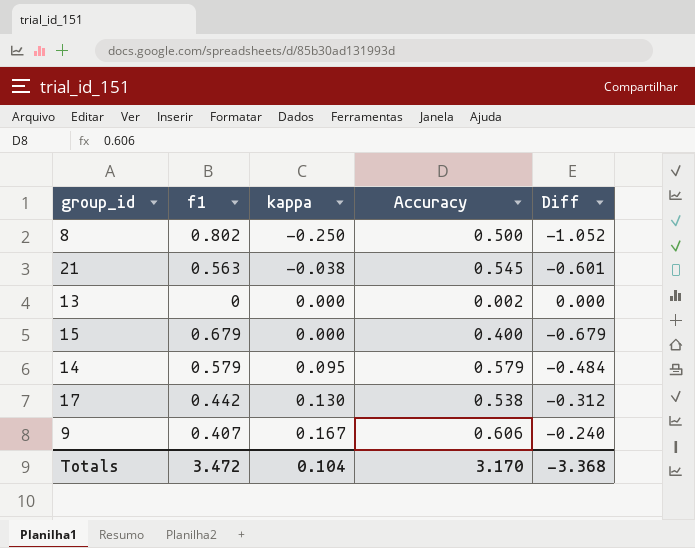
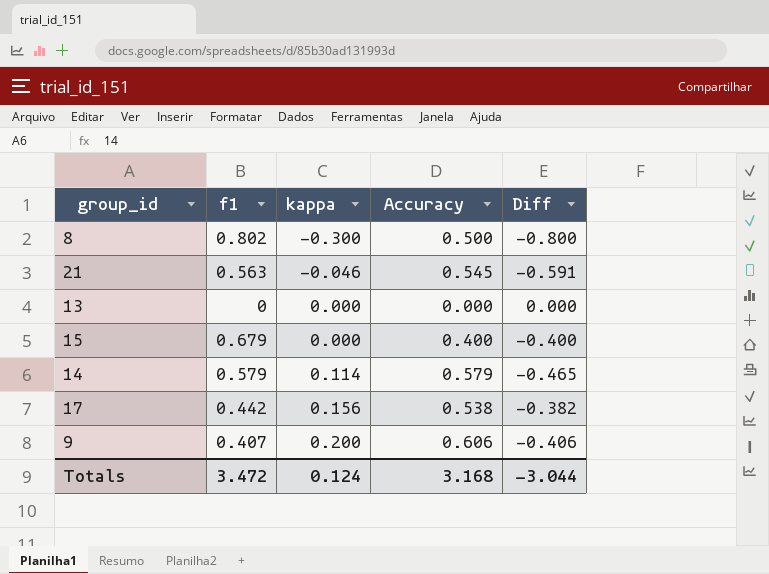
column Diff | formula: [kappa] - [f1] -> [kappa] - [Accuracy]
8 | kappa: -0.250 -> -0.300
21 | kappa: -0.038 -> -0.046
13 | Accuracy: 0.002 -> 0.000
14 | kappa: 0.095 -> 0.114
17 | kappa: 0.130 -> 0.156
9 | kappa: 0.167 -> 0.200
Totals | kappa: 0.104 -> 0.124
Totals | Accuracy: 3.170 -> 3.168
Totals | Diff: -3.368 -> -3.044

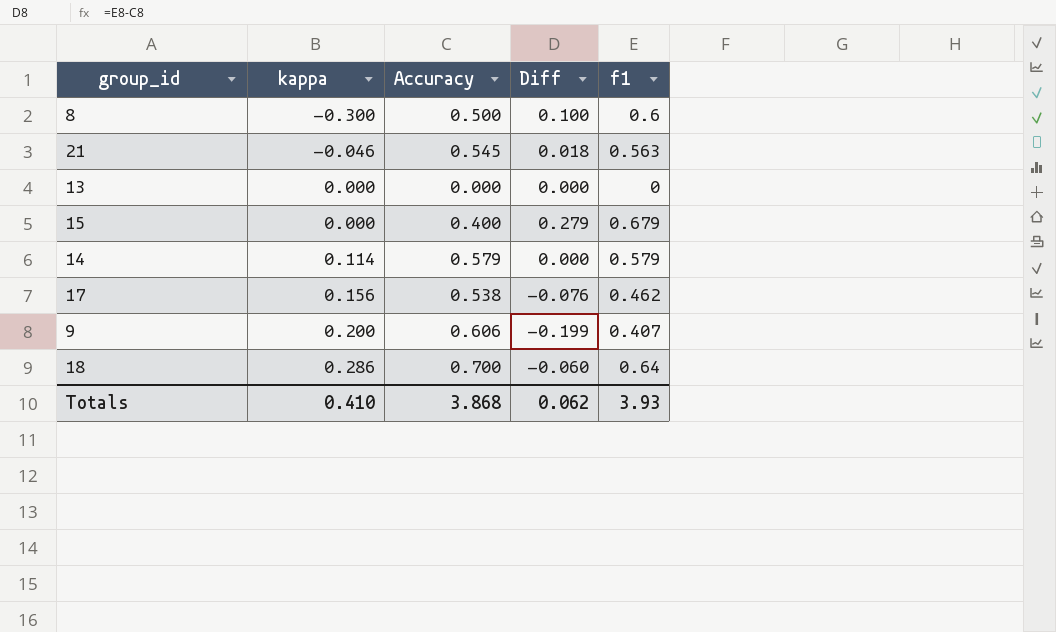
column Diff | formula: [kappa] - [Accuracy] -> [f1] - [Accuracy]
column f1 | position: 2 -> 5
8 | f1: 0.802 -> 0.6
17 | f1: 0.442 -> 0.462
row 18: none -> 0.286 | 0.700 | -0.060 | 0.64
Totals | kappa: 0.124 -> 0.410
Totals | Accuracy: 3.168 -> 3.868
Totals | Diff: -3.044 -> 0.062
Totals | f1: 3.472 -> 3.93

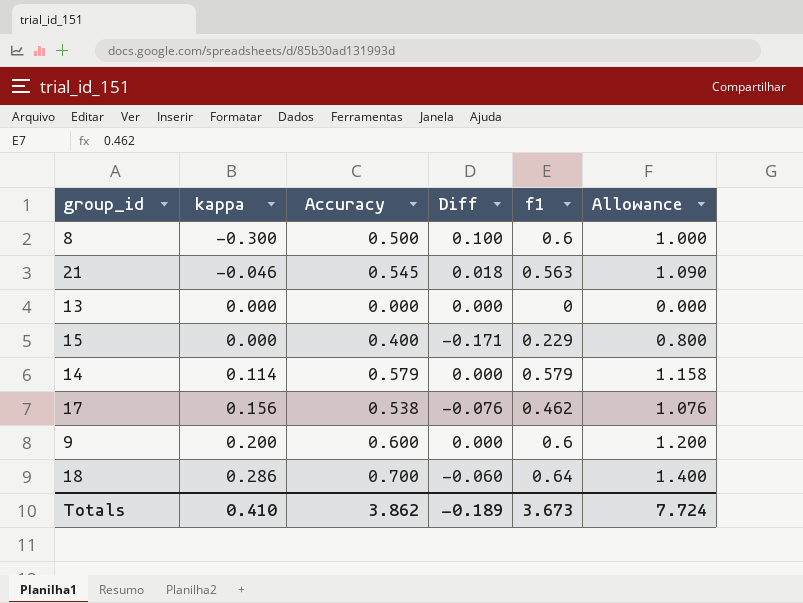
column Allowance | formula: none -> [Accuracy] * 2
15 | Diff: 0.279 -> -0.171
15 | f1: 0.679 -> 0.229
9 | Accuracy: 0.606 -> 0.600
9 | Diff: -0.199 -> 0.000
9 | f1: 0.407 -> 0.6
Totals | Accuracy: 3.868 -> 3.862
Totals | Diff: 0.062 -> -0.189
Totals | f1: 3.93 -> 3.673

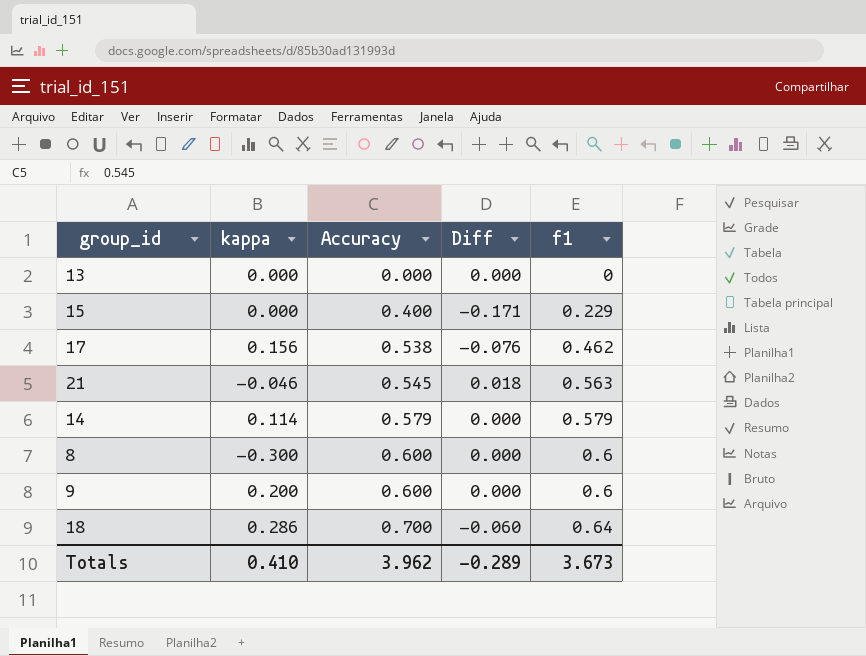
row order: kappa ascending -> Accuracy ascending
column Allowance | formula: [Accuracy] * 2 -> none
8 | Accuracy: 0.500 -> 0.600
8 | Diff: 0.100 -> 0.000
Totals | Accuracy: 3.862 -> 3.962
Totals | Diff: -0.189 -> -0.289

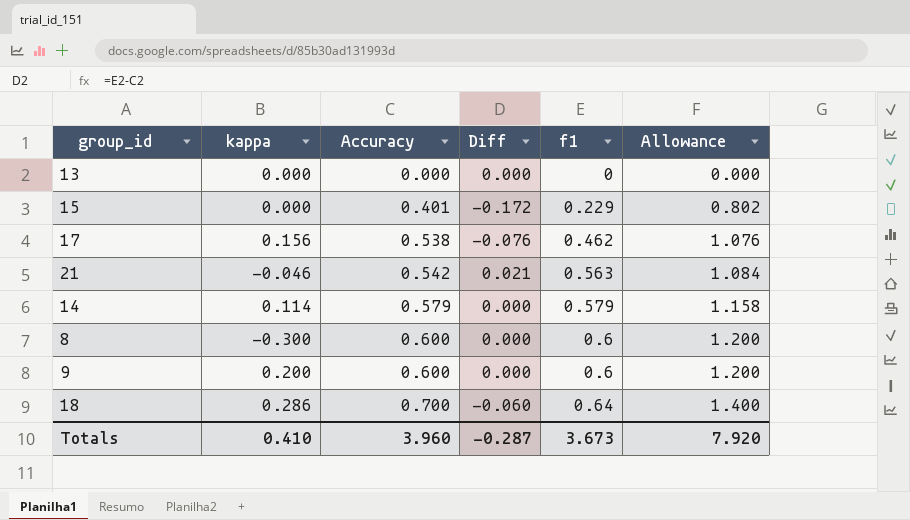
column Allowance | formula: none -> [Accuracy] * 2
15 | Accuracy: 0.400 -> 0.401
15 | Diff: -0.171 -> -0.172
21 | Accuracy: 0.545 -> 0.542
21 | Diff: 0.018 -> 0.021
Totals | Accuracy: 3.962 -> 3.960
Totals | Diff: -0.289 -> -0.287

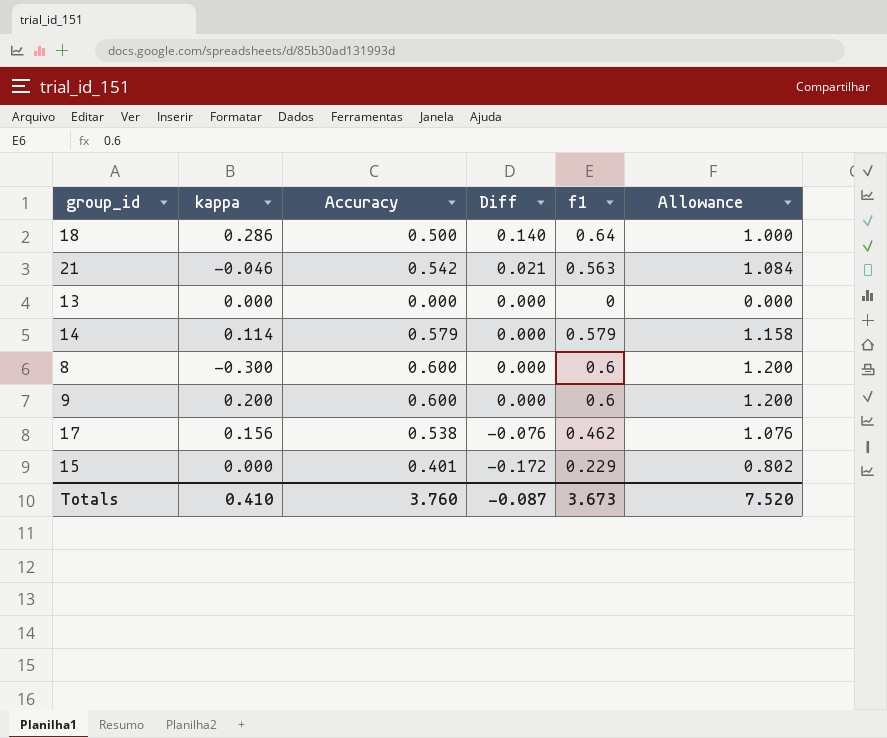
row order: Accuracy ascending -> Diff descending
18 | Accuracy: 0.700 -> 0.500
18 | Diff: -0.060 -> 0.140
18 | Allowance: 1.400 -> 1.000
Totals | Accuracy: 3.960 -> 3.760
Totals | Diff: -0.287 -> -0.087
Totals | Allowance: 7.920 -> 7.520

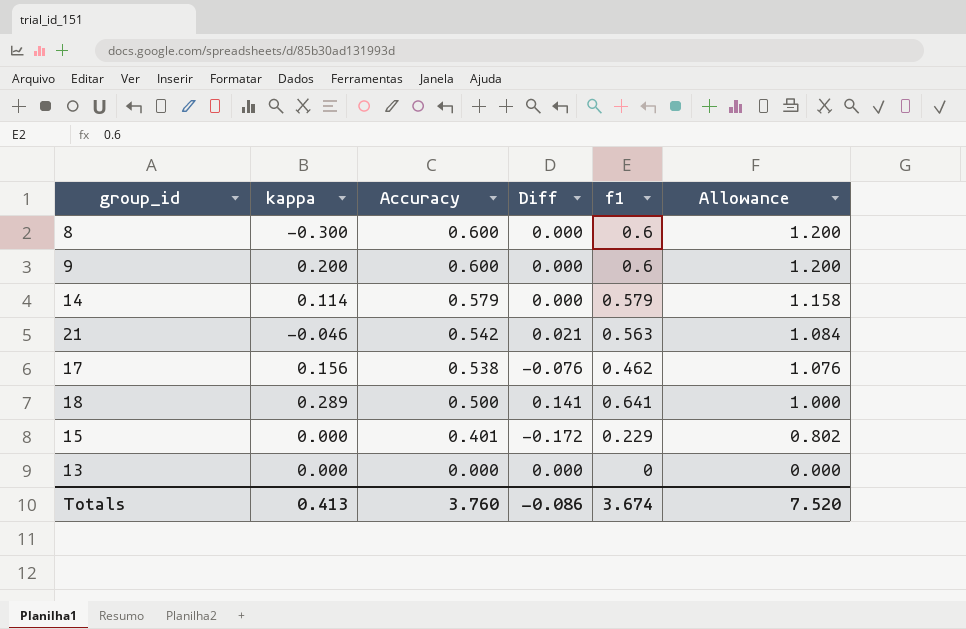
row order: Diff descending -> Accuracy descending
18 | kappa: 0.286 -> 0.289
18 | Diff: 0.140 -> 0.141
18 | f1: 0.64 -> 0.641
Totals | kappa: 0.410 -> 0.413
Totals | Diff: -0.087 -> -0.086
Totals | f1: 3.673 -> 3.674

